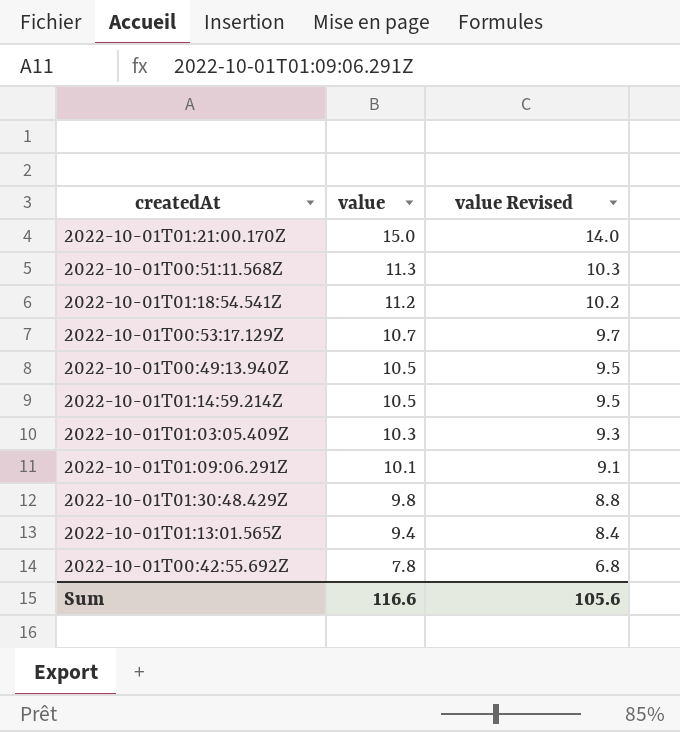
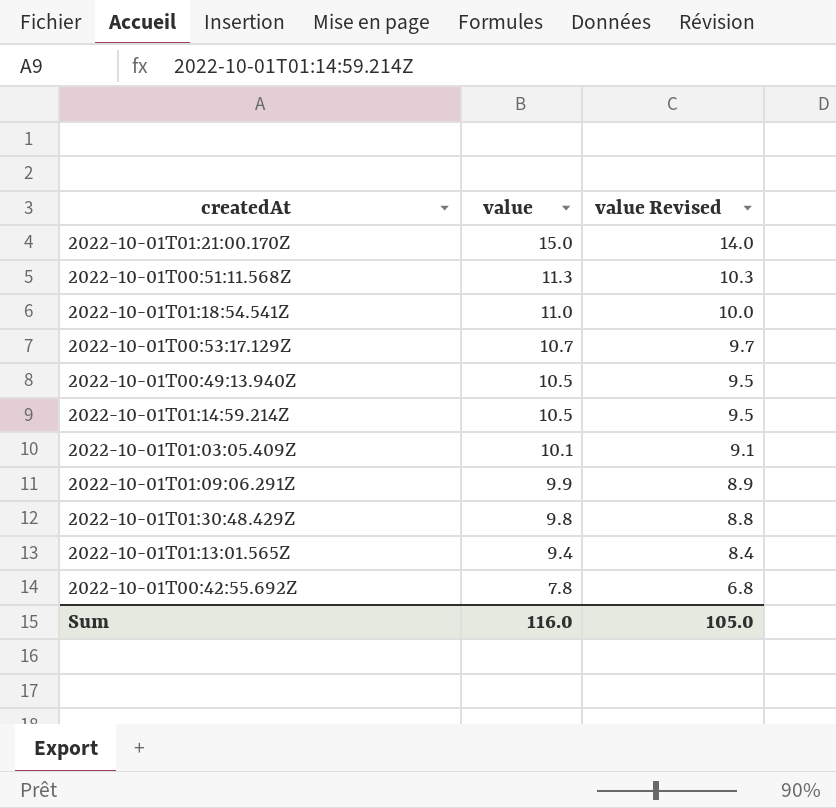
2022-10-01T01:18:54.541Z | value: 11.2 -> 11.0
2022-10-01T01:18:54.541Z | value Revised: 10.2 -> 10.0
2022-10-01T01:03:05.409Z | value: 10.3 -> 10.1
2022-10-01T01:03:05.409Z | value Revised: 9.3 -> 9.1
2022-10-01T01:09:06.291Z | value: 10.1 -> 9.9
2022-10-01T01:09:06.291Z | value Revised: 9.1 -> 8.9
Sum | value: 116.6 -> 116.0
Sum | value Revised: 105.6 -> 105.0

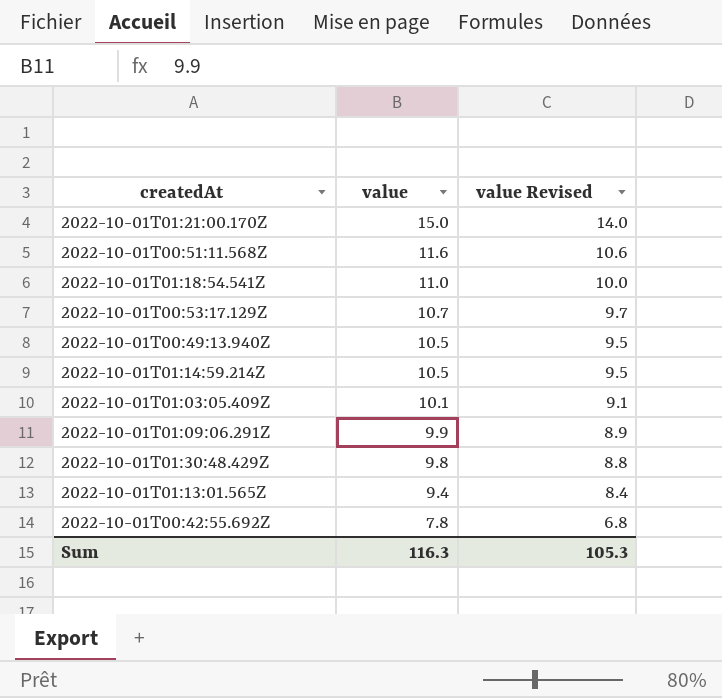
2022-10-01T00:51:11.568Z | value: 11.3 -> 11.6
2022-10-01T00:51:11.568Z | value Revised: 10.3 -> 10.6
Sum | value: 116.0 -> 116.3
Sum | value Revised: 105.0 -> 105.3

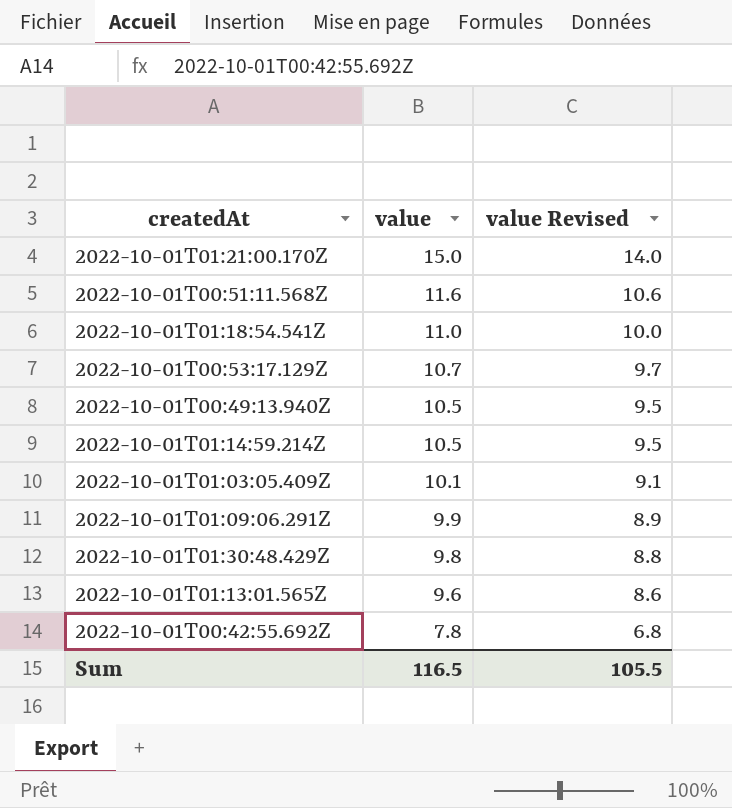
2022-10-01T01:13:01.565Z | value: 9.4 -> 9.6
2022-10-01T01:13:01.565Z | value Revised: 8.4 -> 8.6
Sum | value: 116.3 -> 116.5
Sum | value Revised: 105.3 -> 105.5

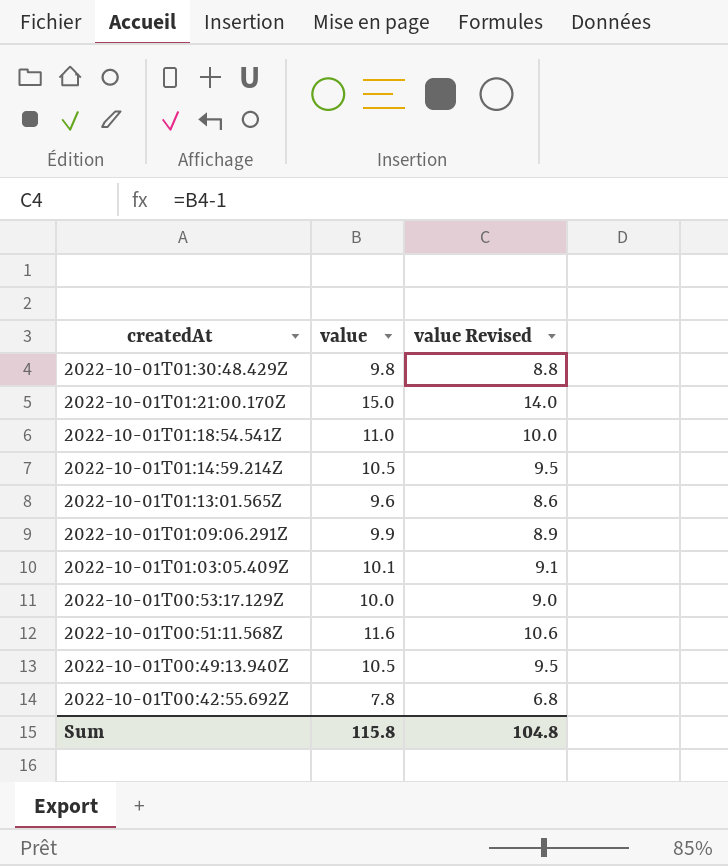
row order: value descending -> createdAt descending
2022-10-01T00:53:17.129Z | value: 10.7 -> 10.0
2022-10-01T00:53:17.129Z | value Revised: 9.7 -> 9.0
Sum | value: 116.5 -> 115.8
Sum | value Revised: 105.5 -> 104.8

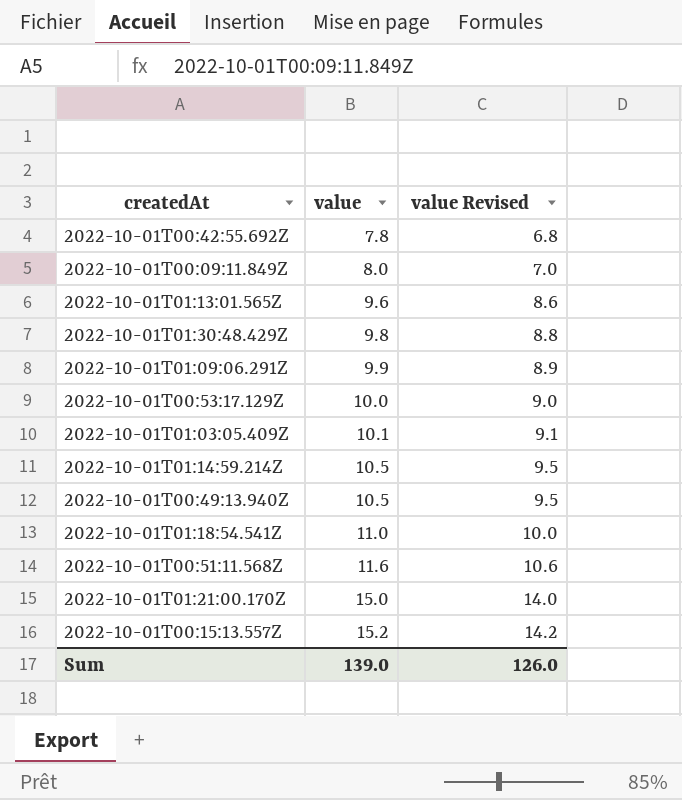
row order: createdAt descending -> value ascending
row 2022-10-01T00:09:11.849Z: none -> 8.0 | 7.0
row 2022-10-01T00:15:13.557Z: none -> 15.2 | 14.2
Sum | value: 115.8 -> 139.0
Sum | value Revised: 104.8 -> 126.0

